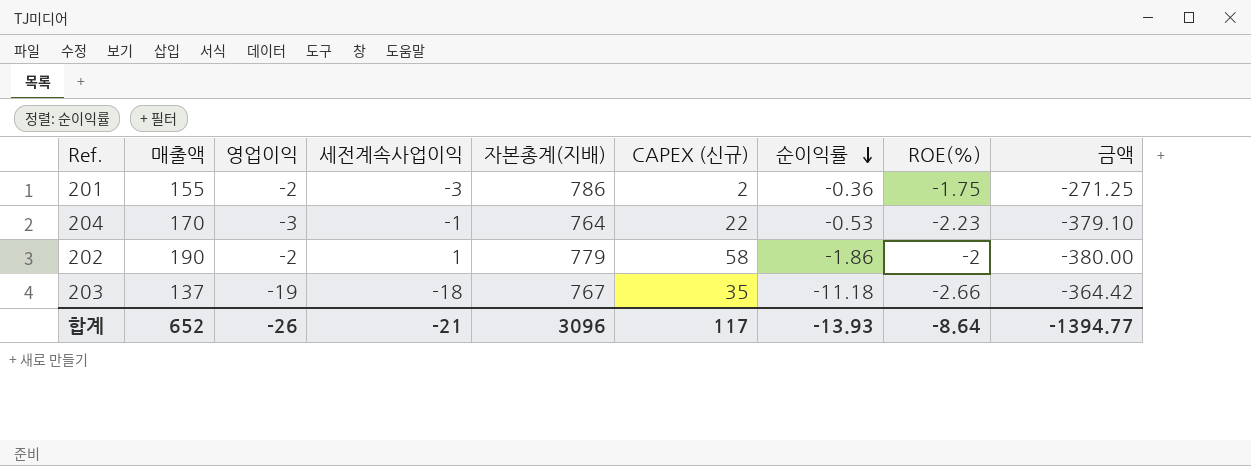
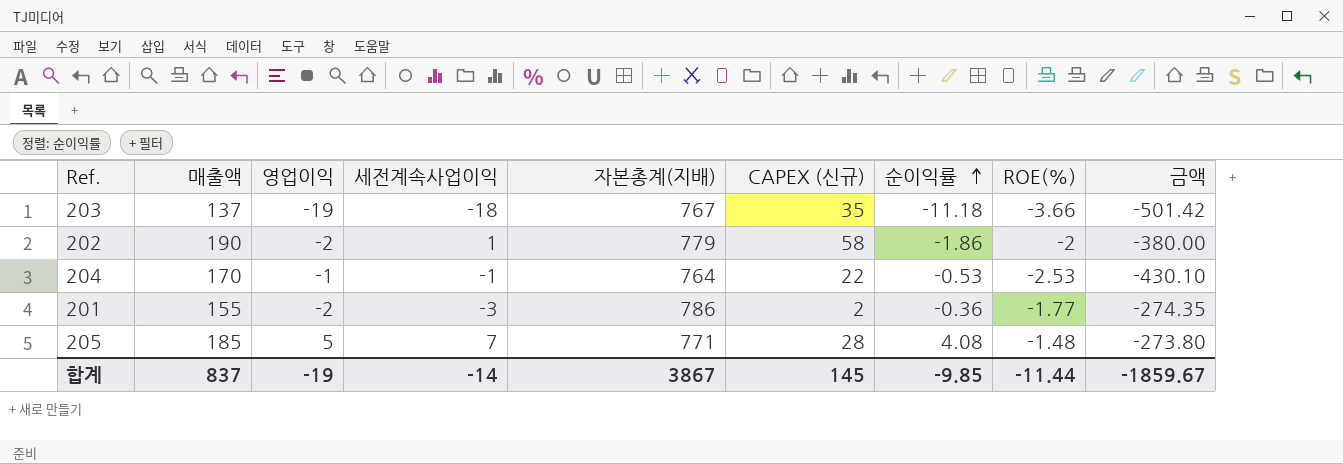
row order: 순이익률 descending -> 순이익률 ascending
203 | ROE(%): -2.66 -> -3.66
203 | 금액: -364.42 -> -501.42
204 | 영업이익: -3 -> -1
204 | ROE(%): -2.23 -> -2.53
204 | 금액: -379.10 -> -430.10
201 | ROE(%): -1.75 -> -1.77
201 | 금액: -271.25 -> -274.35
row 205: none -> 185 | 5 | 7 | 771 | 28 | 4.08 | -1.48 | -273.80
합계 | 매출액: 652 -> 837
합계 | 영업이익: -26 -> -19
합계 | 세전계속사업이익: -21 -> -14
합계 | 자본총계(지배): 3096 -> 3867
합계 | CAPEX (신규): 117 -> 145
합계 | 순이익률: -13.93 -> -9.85
합계 | ROE(%): -8.64 -> -11.44
합계 | 금액: -1394.77 -> -1859.67

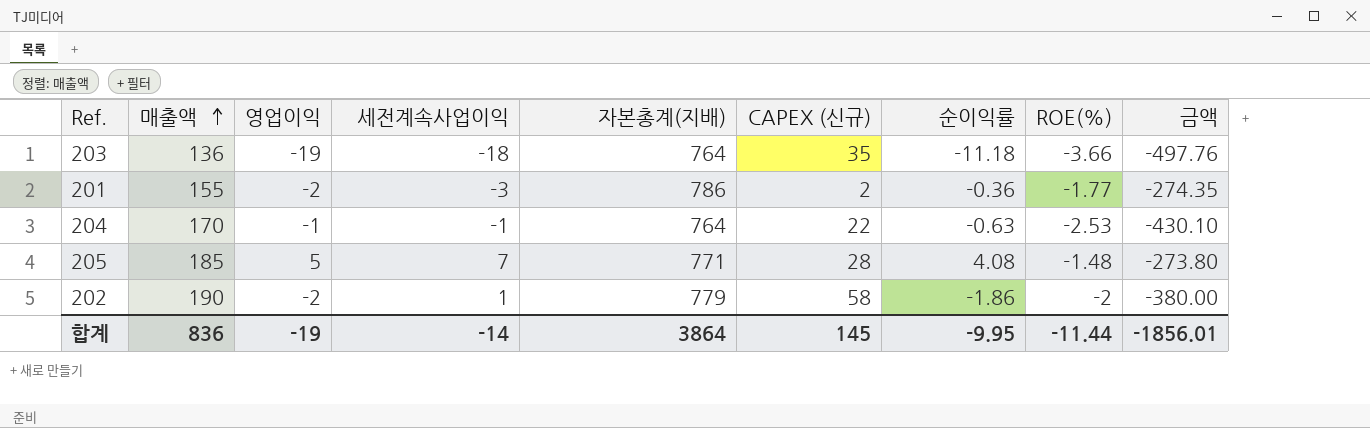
row order: 순이익률 ascending -> 매출액 ascending
203 | 매출액: 137 -> 136
203 | 자본총계(지배): 767 -> 764
203 | 금액: -501.42 -> -497.76
204 | 순이익률: -0.53 -> -0.63
합계 | 매출액: 837 -> 836
합계 | 자본총계(지배): 3867 -> 3864
합계 | 순이익률: -9.85 -> -9.95
합계 | 금액: -1859.67 -> -1856.01

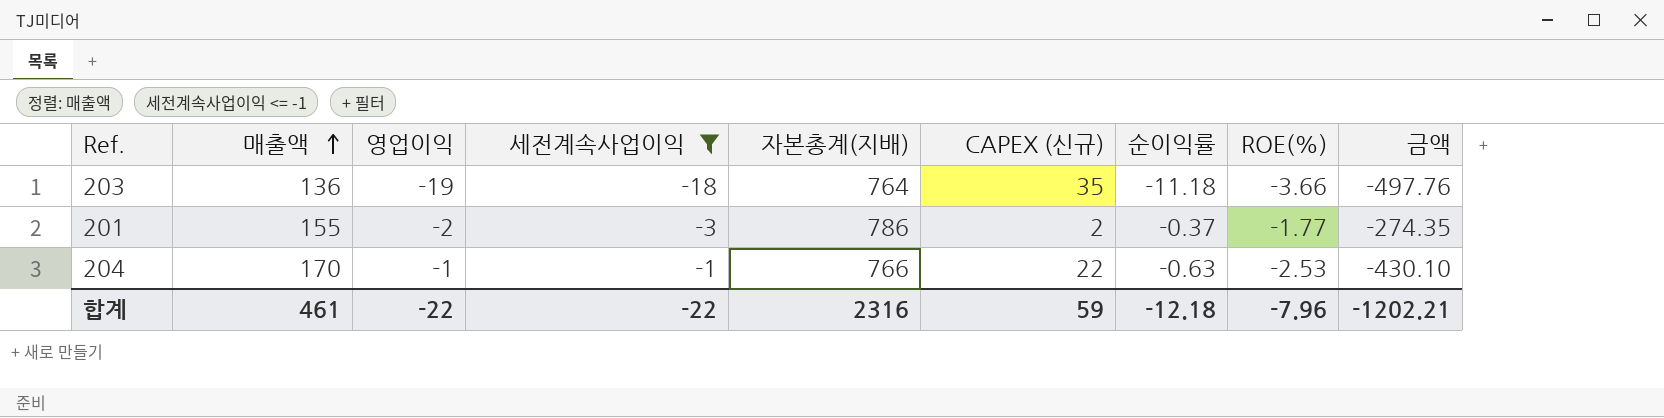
filter: none -> 세전계속사업이익 <= -1
201 | 순이익률: -0.36 -> -0.37
204 | 자본총계(지배): 764 -> 766
합계 | 매출액: 836 -> 461
합계 | 영업이익: -19 -> -22
합계 | 세전계속사업이익: -14 -> -22
합계 | 자본총계(지배): 3864 -> 2316
합계 | CAPEX (신규): 145 -> 59
합계 | 순이익률: -9.95 -> -12.18
합계 | ROE(%): -11.44 -> -7.96
합계 | 금액: -1856.01 -> -1202.21

